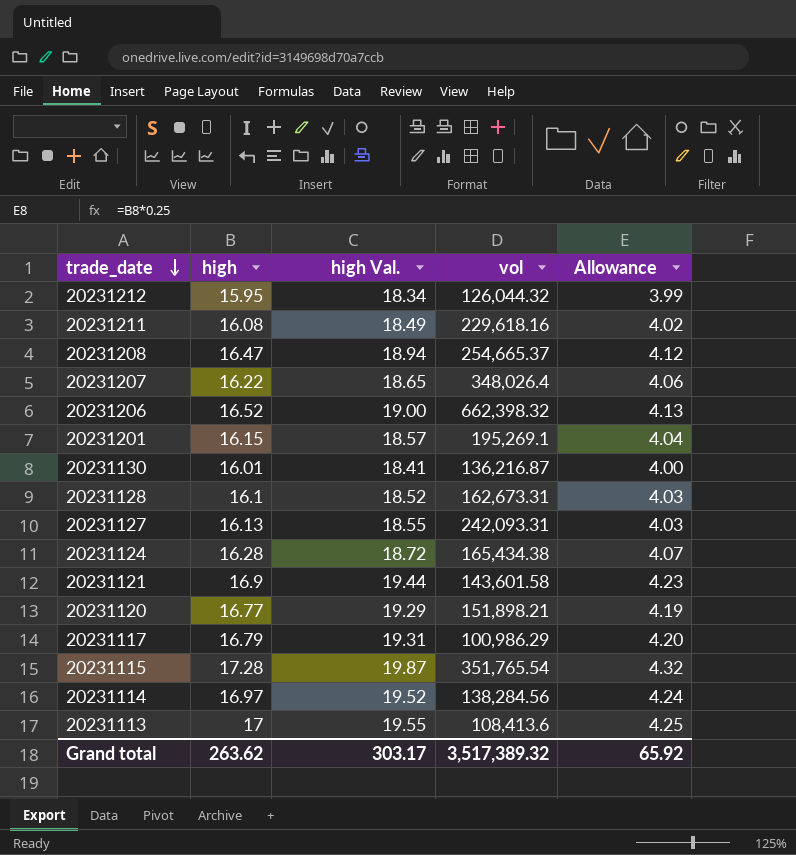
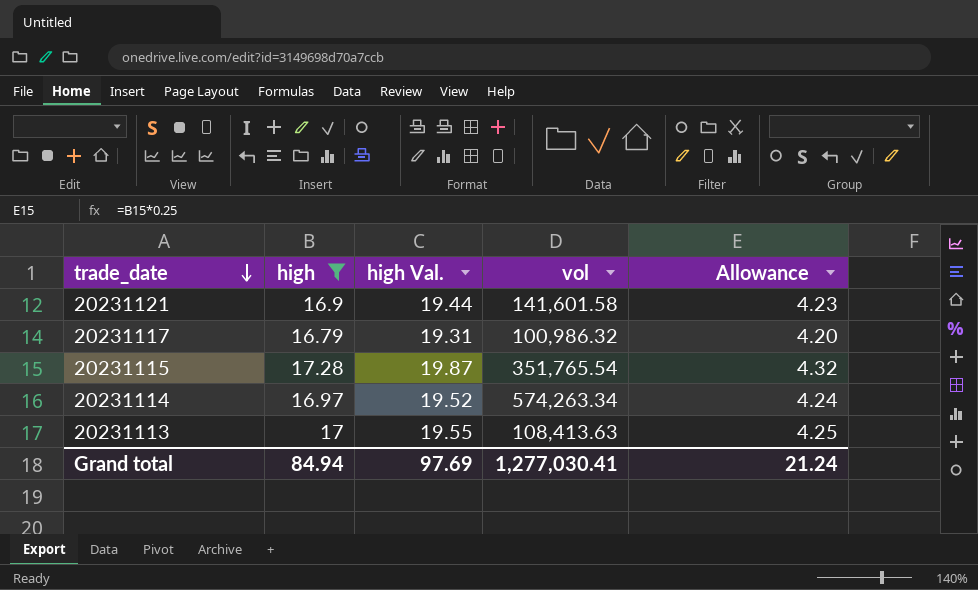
filter: none -> high >= 16.79
20231121 | vol: 143,601.58 -> 141,601.58
20231117 | vol: 100,986.29 -> 100,986.32
20231114 | vol: 138,284.56 -> 574,263.34
20231113 | vol: 108,413.6 -> 108,413.63
Grand total | high: 263.62 -> 84.94
Grand total | high Val.: 303.17 -> 97.69
Grand total | vol: 3,517,389.32 -> 1,277,030.41
Grand total | Allowance: 65.92 -> 21.24

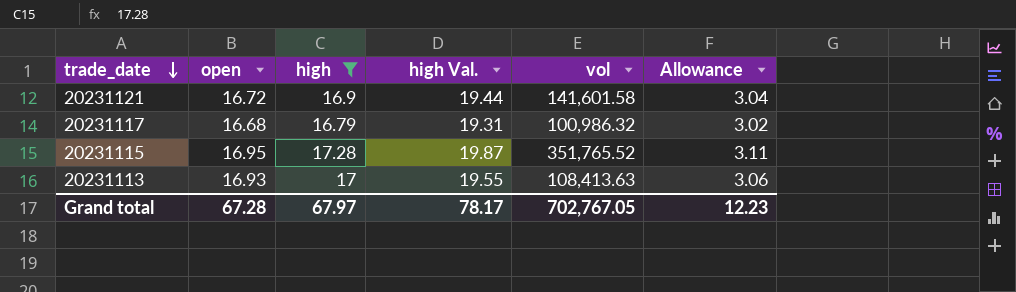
column open | position: none -> 2
column Allowance | formula: [high] * 0.25 -> [high] * 0.18
row 20231114: 16.97 | 19.52 | 574,263.34 | 4.24 -> none
20231115 | vol: 351,765.54 -> 351,765.52
Grand total | high: 84.94 -> 67.97
Grand total | high Val.: 97.69 -> 78.17
Grand total | vol: 1,277,030.41 -> 702,767.05
Grand total | Allowance: 21.24 -> 12.23

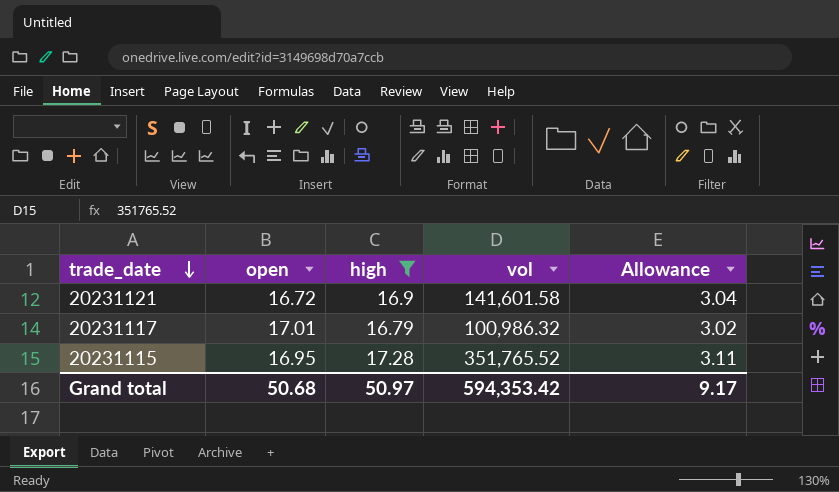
column high Val. | formula: [high] * 1.15 -> none
row 20231113: 16.93 | 17 | 19.55 | 108,413.63 | 3.06 -> none
20231117 | open: 16.68 -> 17.01
Grand total | open: 67.28 -> 50.68
Grand total | high: 67.97 -> 50.97
Grand total | vol: 702,767.05 -> 594,353.42
Grand total | Allowance: 12.23 -> 9.17

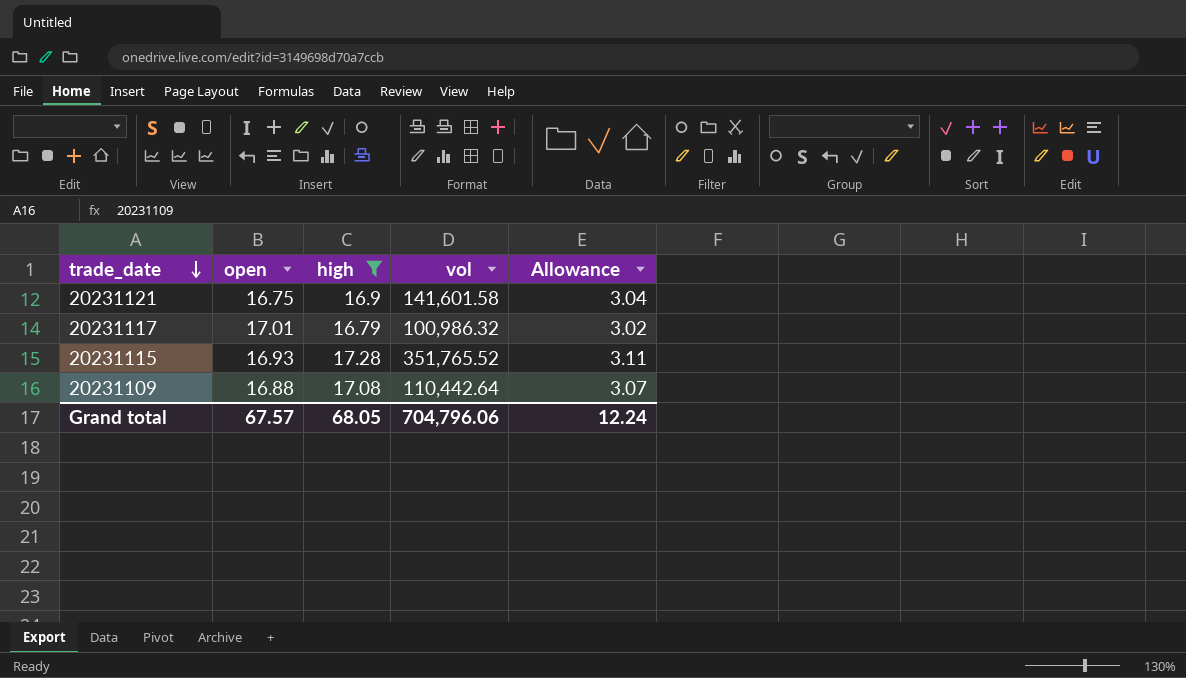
20231121 | open: 16.72 -> 16.75
20231115 | open: 16.95 -> 16.93
row 20231109: none -> 16.88 | 17.08 | 110,442.64 | 3.07
Grand total | open: 50.68 -> 67.57
Grand total | high: 50.97 -> 68.05
Grand total | vol: 594,353.42 -> 704,796.06
Grand total | Allowance: 9.17 -> 12.24

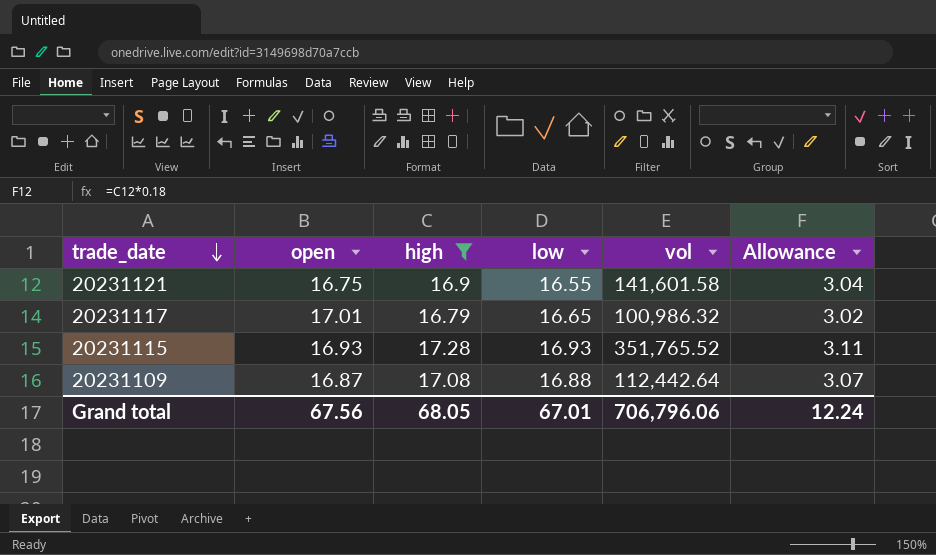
column low | position: none -> 4
20231109 | open: 16.88 -> 16.87
20231109 | vol: 110,442.64 -> 112,442.64
Grand total | open: 67.57 -> 67.56
Grand total | vol: 704,796.06 -> 706,796.06

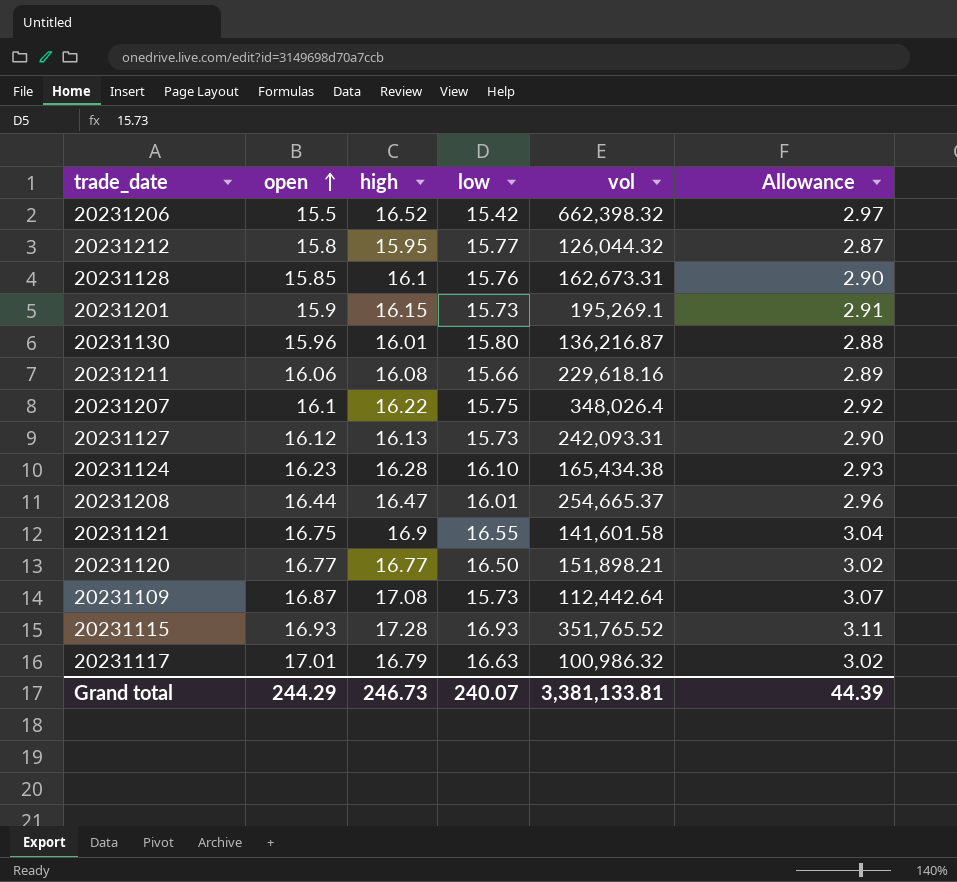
filter: high >= 16.79 -> none
row order: trade_date descending -> open ascending
20231109 | low: 16.88 -> 15.73
20231117 | low: 16.65 -> 16.63
Grand total | open: 67.56 -> 244.29
Grand total | high: 68.05 -> 246.73
Grand total | low: 67.01 -> 240.07
Grand total | vol: 706,796.06 -> 3,381,133.81
Grand total | Allowance: 12.24 -> 44.39

